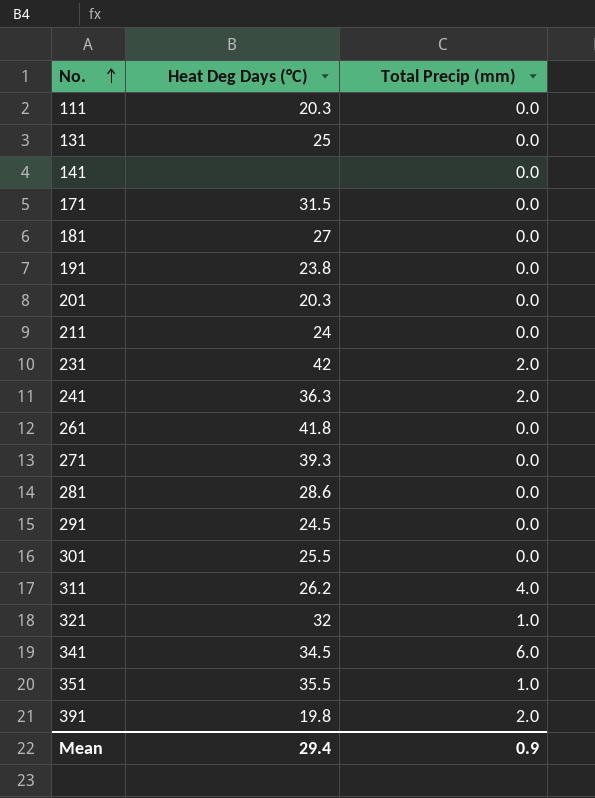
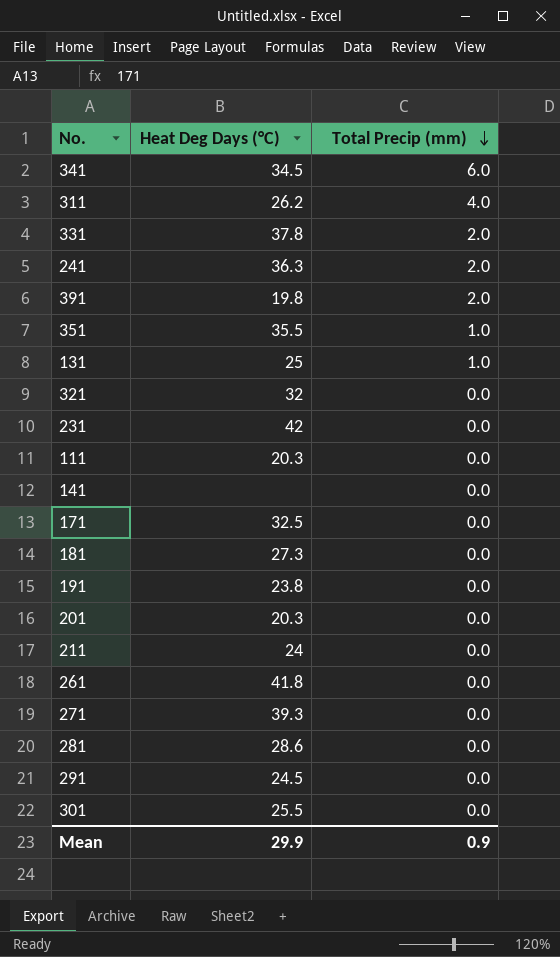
row order: No. ascending -> Total Precip (mm) descending
row 331: none -> 37.8 | 2.0
131 | Total Precip (mm): 0.0 -> 1.0
321 | Total Precip (mm): 1.0 -> 0.0
231 | Total Precip (mm): 2.0 -> 0.0
171 | Heat Deg Days (°C): 31.5 -> 32.5
181 | Heat Deg Days (°C): 27 -> 27.3
Mean | Heat Deg Days (°C): 29.4 -> 29.9

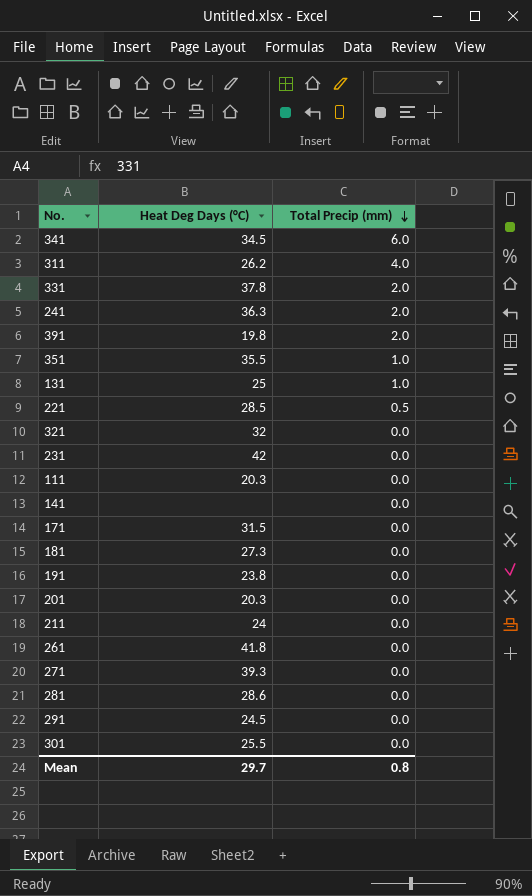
row 221: none -> 28.5 | 0.5
171 | Heat Deg Days (°C): 32.5 -> 31.5
Mean | Heat Deg Days (°C): 29.9 -> 29.7
Mean | Total Precip (mm): 0.9 -> 0.8

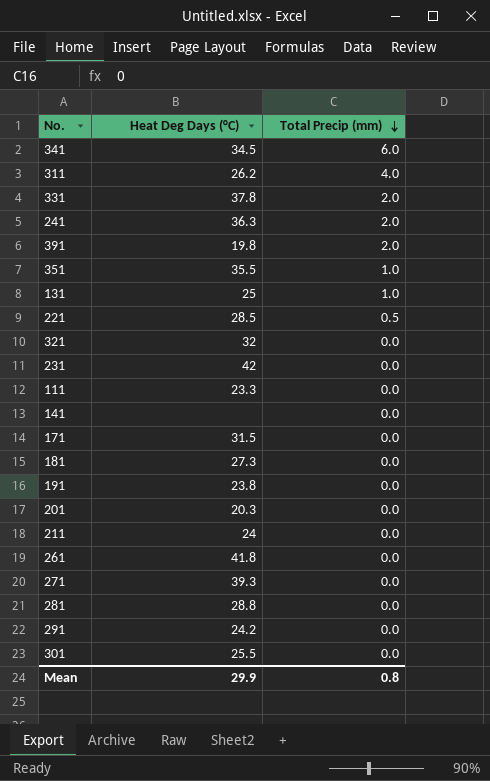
111 | Heat Deg Days (°C): 20.3 -> 23.3
281 | Heat Deg Days (°C): 28.6 -> 28.8
291 | Heat Deg Days (°C): 24.5 -> 24.2
Mean | Heat Deg Days (°C): 29.7 -> 29.9

